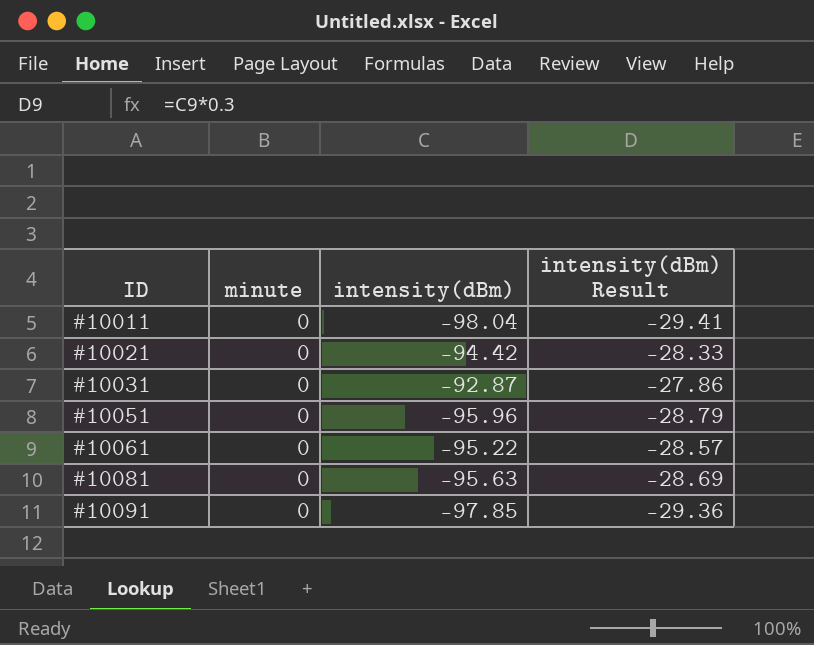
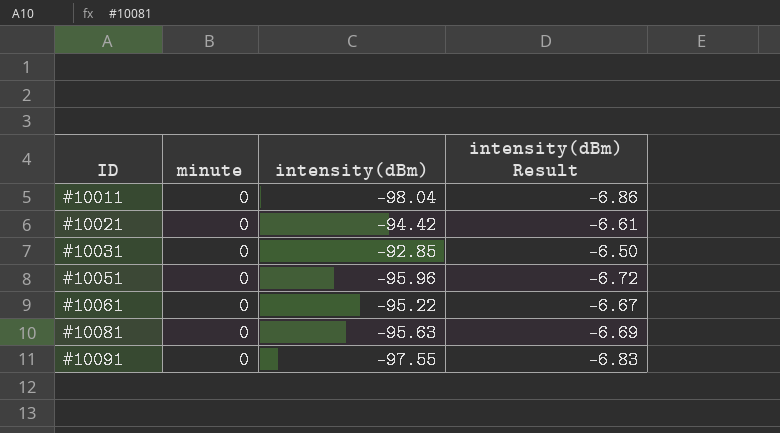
column intensity(dBm) Result | formula: [intensity(dBm)] * 0.3 -> [intensity(dBm)] * 0.07
#10031 | intensity(dBm): -92.87 -> -92.85
#10091 | intensity(dBm): -97.85 -> -97.55

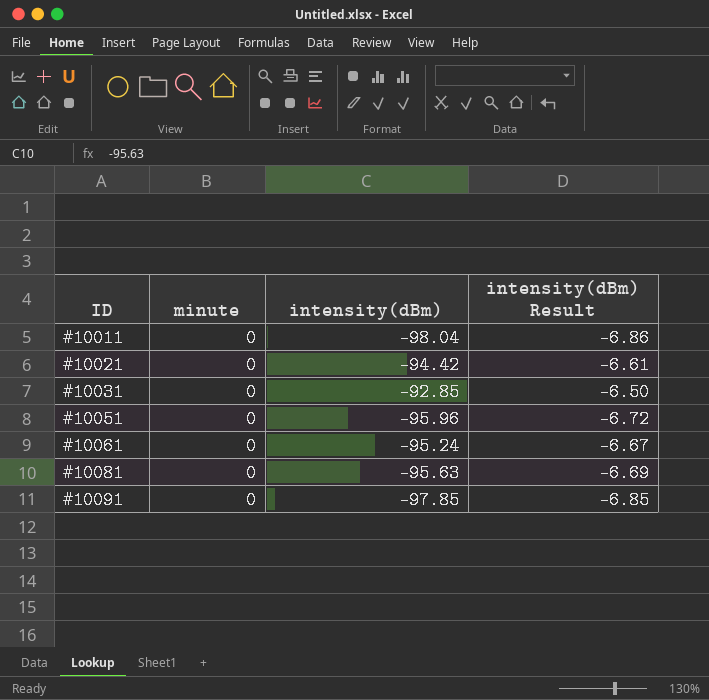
#10061 | intensity(dBm): -95.22 -> -95.24
#10091 | intensity(dBm): -97.55 -> -97.85
#10091 | intensity(dBm) Result: -6.83 -> -6.85

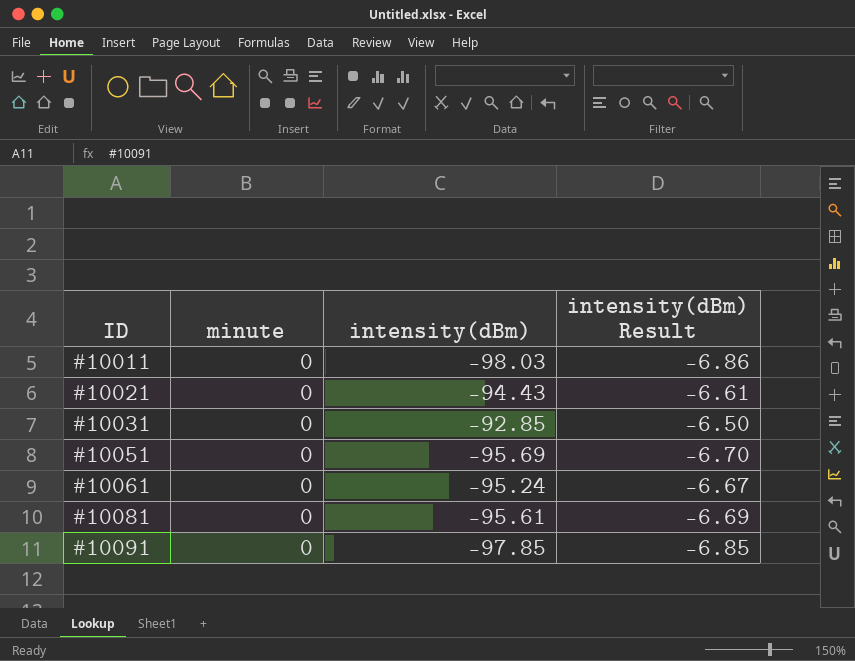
#10011 | intensity(dBm): -98.04 -> -98.03
#10021 | intensity(dBm): -94.42 -> -94.43
#10051 | intensity(dBm): -95.96 -> -95.69
#10051 | intensity(dBm) Result: -6.72 -> -6.70
#10081 | intensity(dBm): -95.63 -> -95.61

